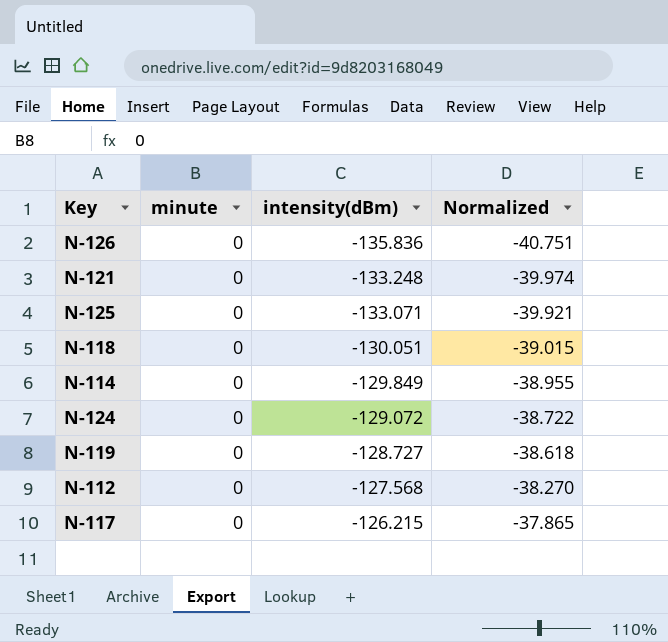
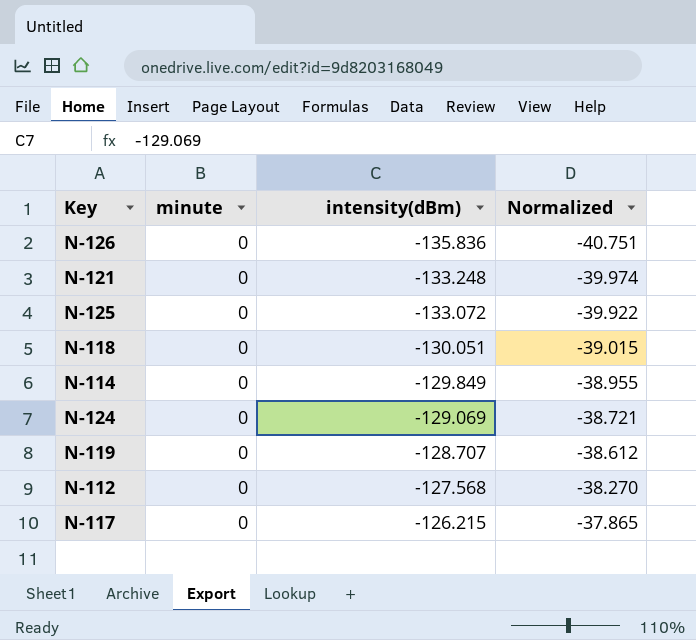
N-125 | intensity(dBm): -133.071 -> -133.072
N-125 | Normalized: -39.921 -> -39.922
N-124 | intensity(dBm): -129.072 -> -129.069
N-124 | Normalized: -38.722 -> -38.721
N-119 | intensity(dBm): -128.727 -> -128.707
N-119 | Normalized: -38.618 -> -38.612

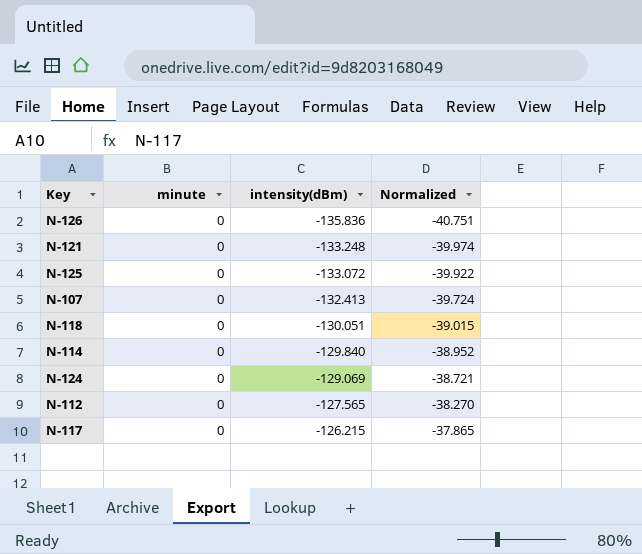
row N-119: 0 | -128.707 | -38.612 -> none
row N-107: none -> 0 | -132.413 | -39.724
N-114 | intensity(dBm): -129.849 -> -129.840
N-114 | Normalized: -38.955 -> -38.952
N-112 | intensity(dBm): -127.568 -> -127.565

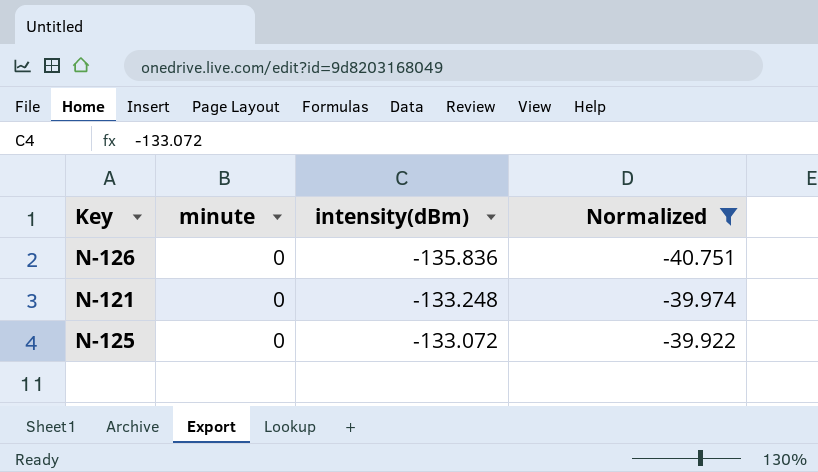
filter: none -> Normalized <= -39.922

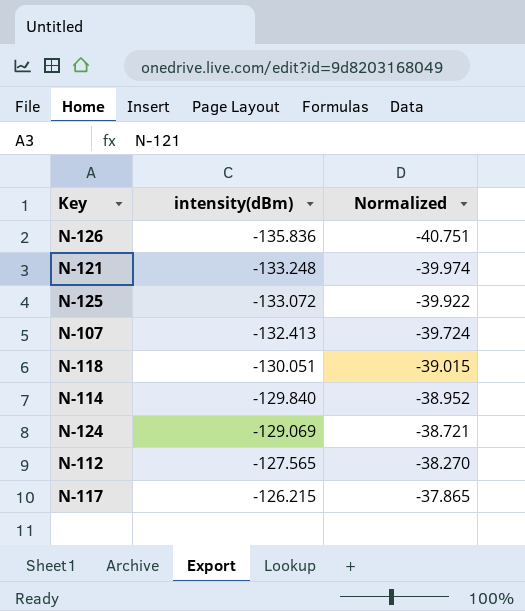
filter: Normalized <= -39.922 -> none
column minute | position: 2 -> none

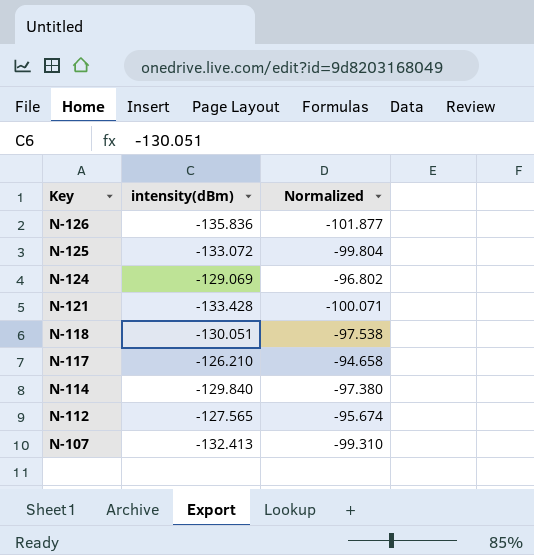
row order: intensity(dBm) ascending -> Key descending
column Normalized | formula: [intensity(dBm)] * 0.3 -> [intensity(dBm)] * 0.75
N-121 | intensity(dBm): -133.248 -> -133.428
N-117 | intensity(dBm): -126.215 -> -126.210

